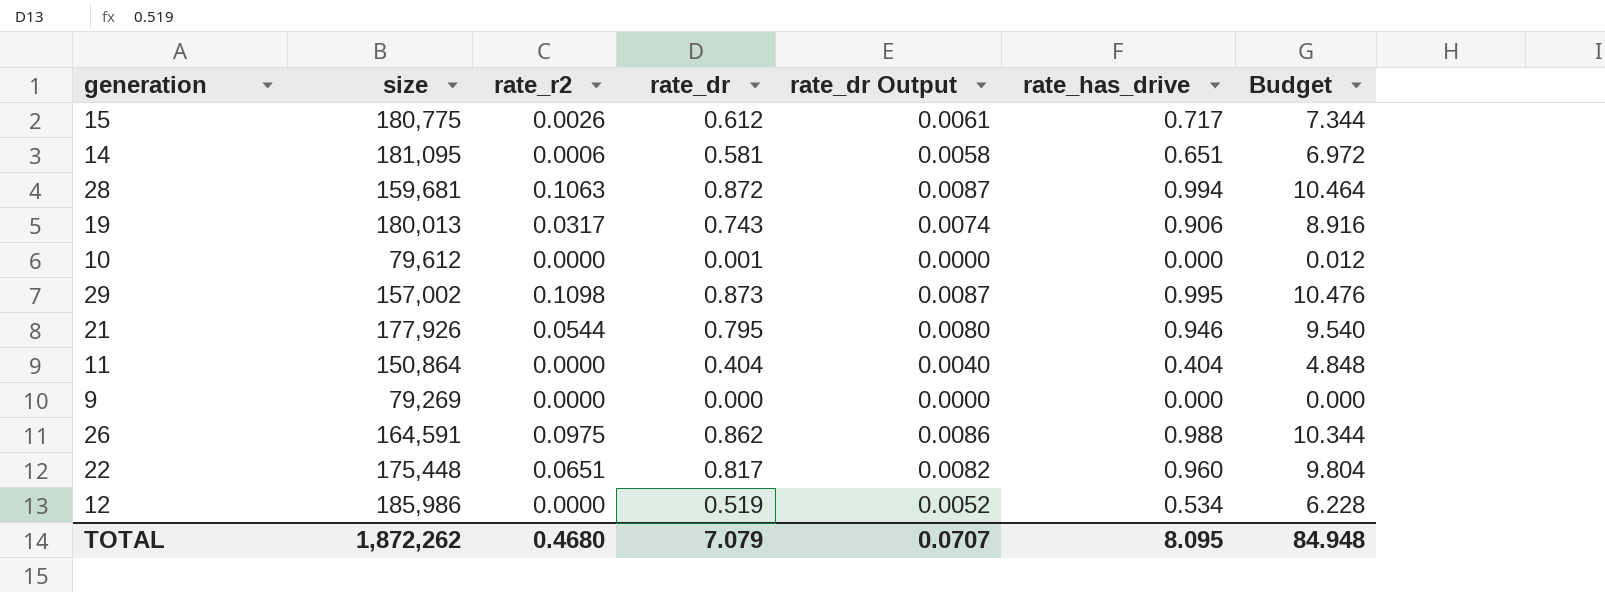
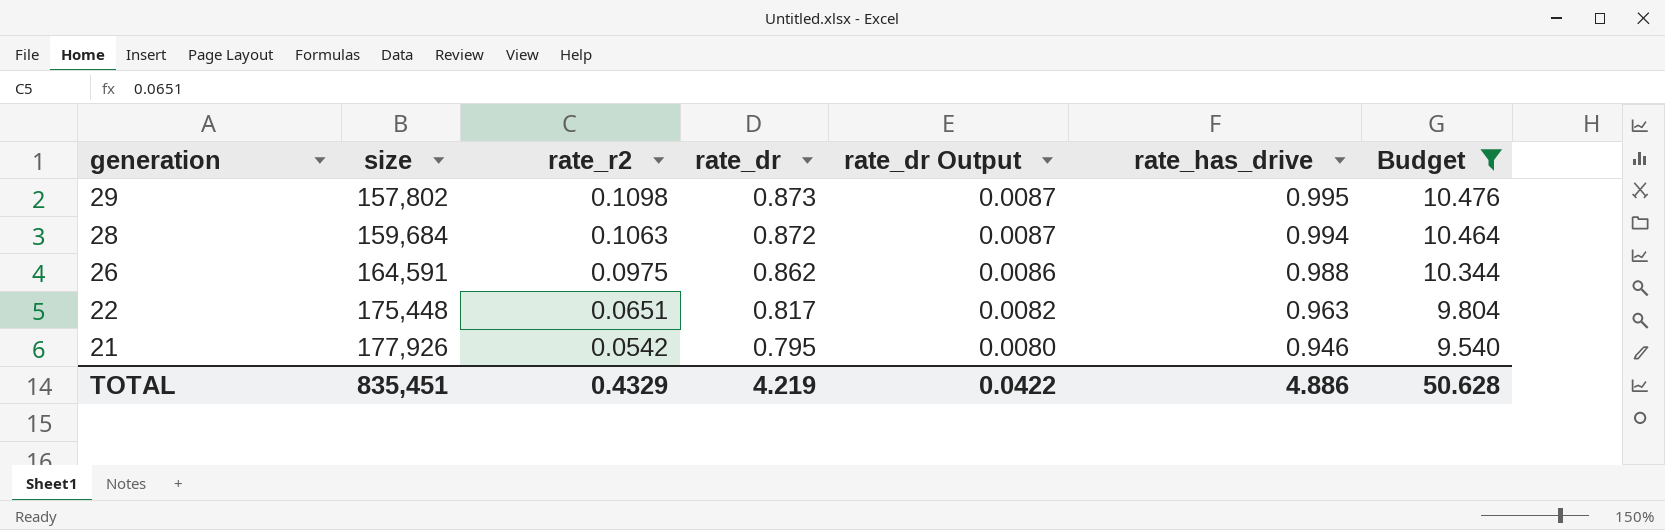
filter: none -> Budget >= 9.540
row order: none -> generation descending
29 | size: 157,002 -> 157,802
28 | size: 159,681 -> 159,684
22 | rate_has_drive: 0.960 -> 0.963
21 | rate_r2: 0.0544 -> 0.0542
TOTAL | size: 1,872,262 -> 835,451
TOTAL | rate_r2: 0.4680 -> 0.4329
TOTAL | rate_dr: 7.079 -> 4.219
TOTAL | rate_dr Output: 0.0707 -> 0.0422
TOTAL | rate_has_drive: 8.095 -> 4.886
TOTAL | Budget: 84.948 -> 50.628

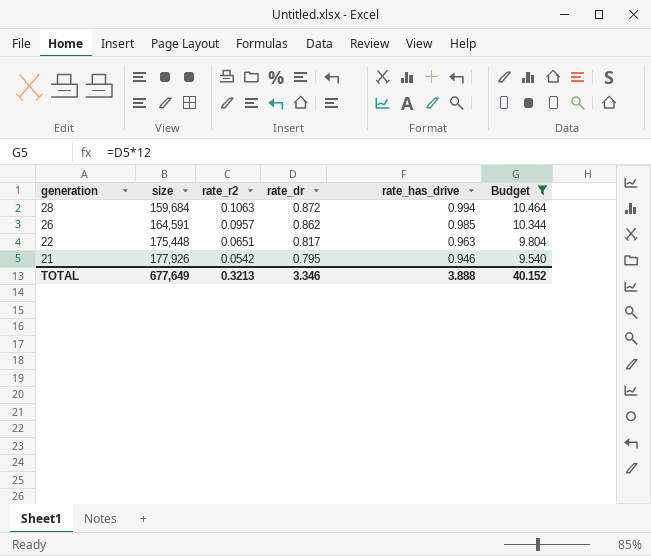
column rate_dr Output | formula: [rate_dr] * 0.01 -> none
row 29: 157,802 | 0.1098 | 0.873 | 0.0087 | 0.995 | 10.476 -> none
26 | rate_r2: 0.0975 -> 0.0957
26 | rate_has_drive: 0.988 -> 0.985
TOTAL | size: 835,451 -> 677,649
TOTAL | rate_r2: 0.4329 -> 0.3213
TOTAL | rate_dr: 4.219 -> 3.346
TOTAL | rate_has_drive: 4.886 -> 3.888
TOTAL | Budget: 50.628 -> 40.152

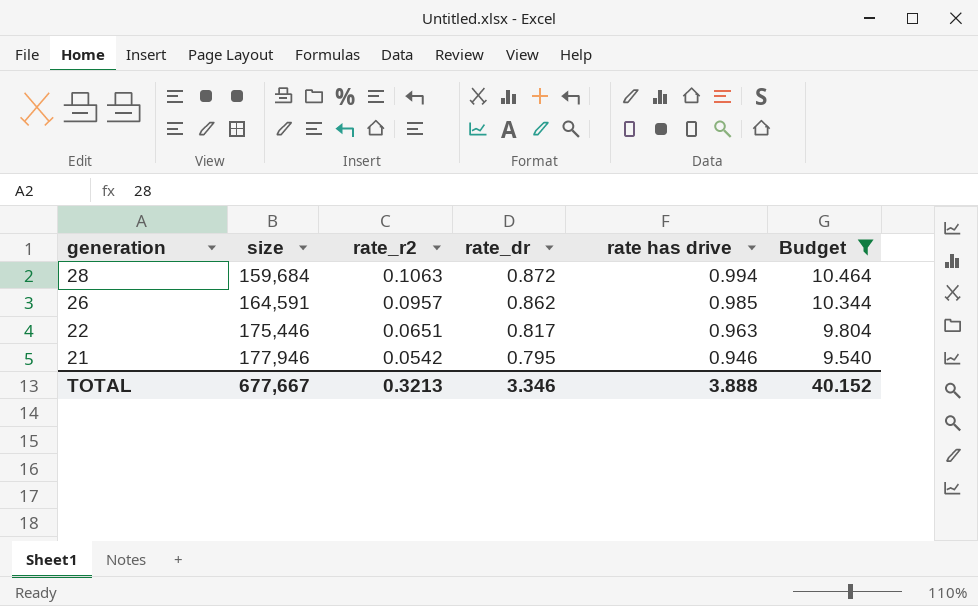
column name: rate_has_drive -> rate has drive
22 | size: 175,448 -> 175,446
21 | size: 177,926 -> 177,946
TOTAL | size: 677,649 -> 677,667

